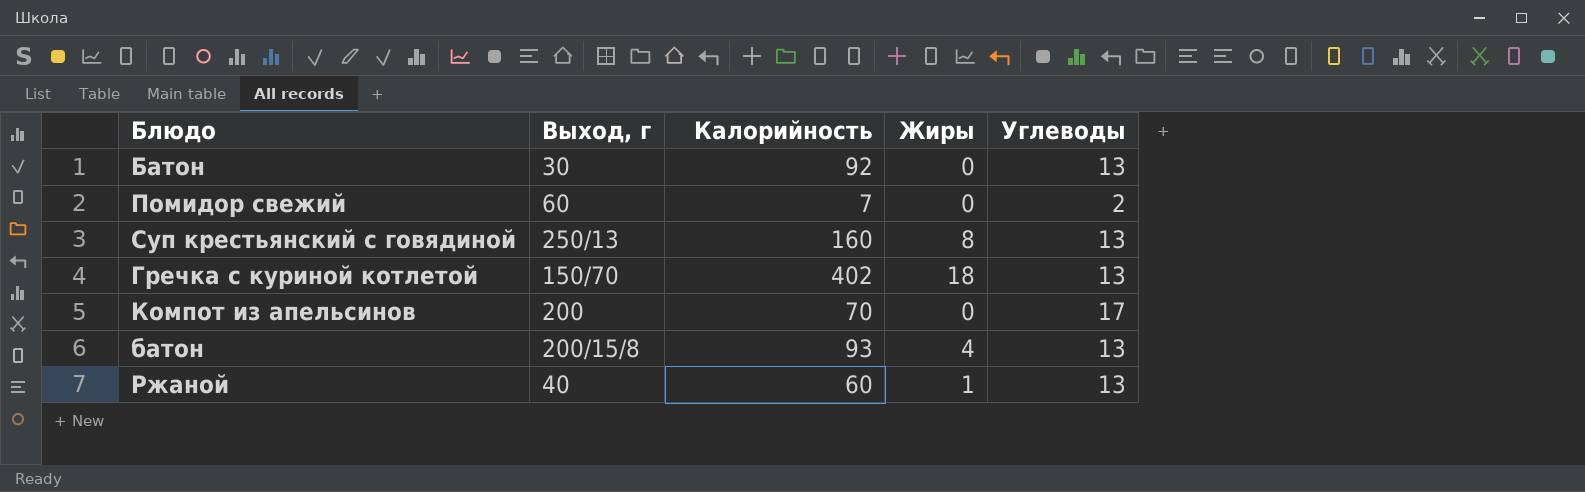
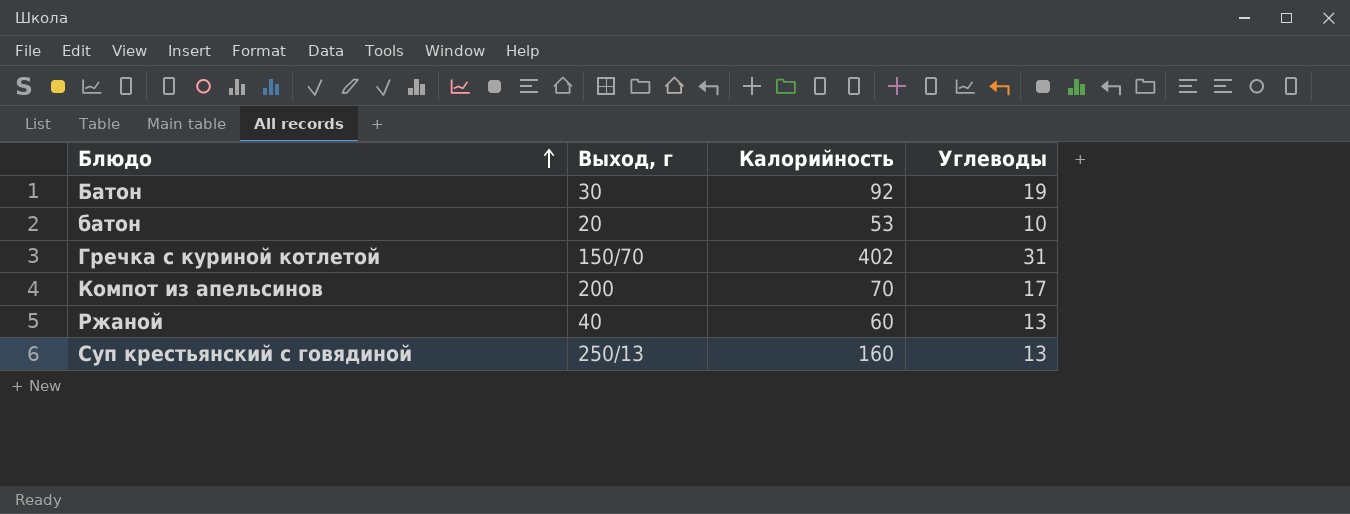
row order: none -> Блюдо ascending
column Жиры | position: 4 -> none
row Помидор свежий: 60 | 7 | 0 | 2 -> none
Батон | Углеводы: 13 -> 19
батон | Выход, г: 200/15/8 -> 20
батон | Калорийность: 93 -> 53
батон | Углеводы: 13 -> 10
Гречка с куриной котлетой | Углеводы: 13 -> 31

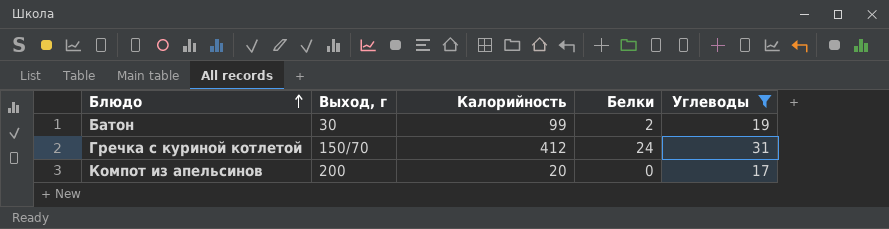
filter: none -> Углеводы >= 17
column Белки | position: none -> 4
Батон | Калорийность: 92 -> 99
Гречка с куриной котлетой | Калорийность: 402 -> 412
Компот из апельсинов | Калорийность: 70 -> 20

